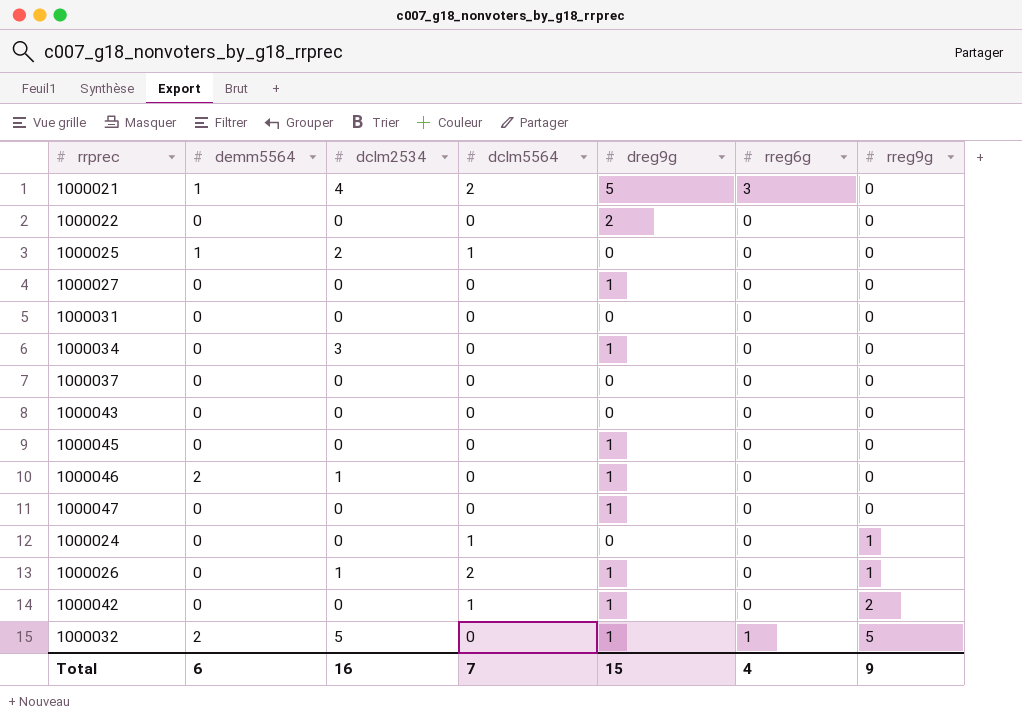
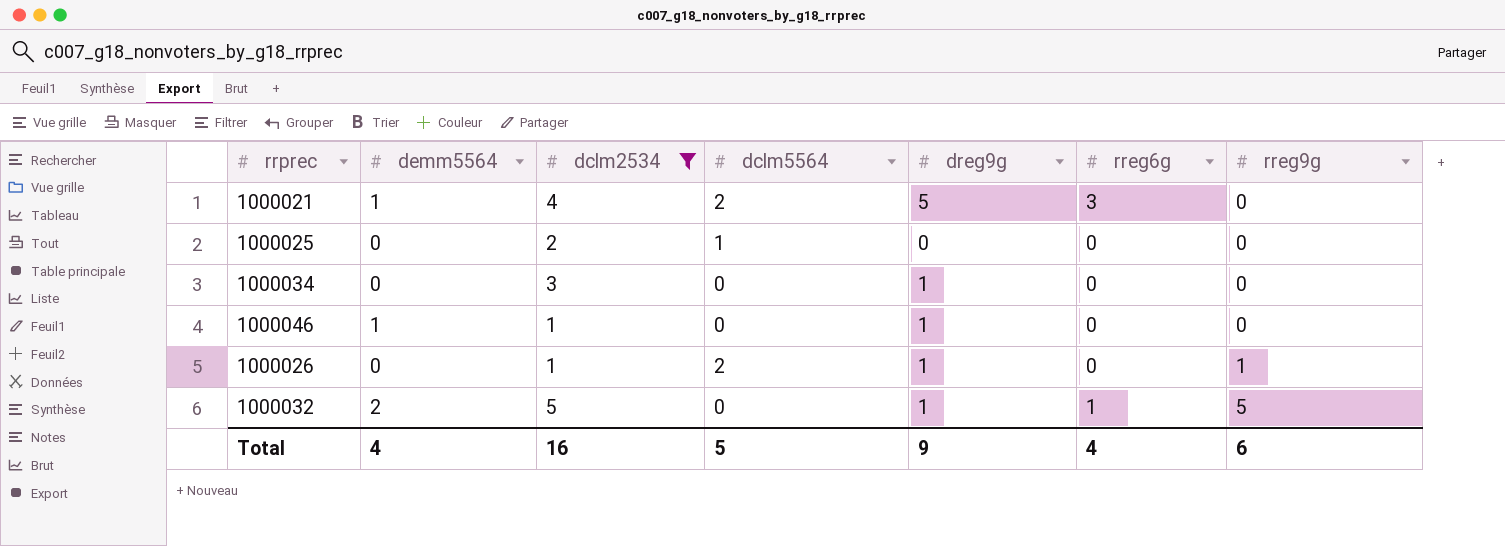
filter: none -> dclm2534 != 0
1000025 | demm5564: 1 -> 0
1000046 | demm5564: 2 -> 1
Total | demm5564: 6 -> 4
Total | dclm5564: 7 -> 5
Total | dreg9g: 15 -> 9
Total | rreg9g: 9 -> 6

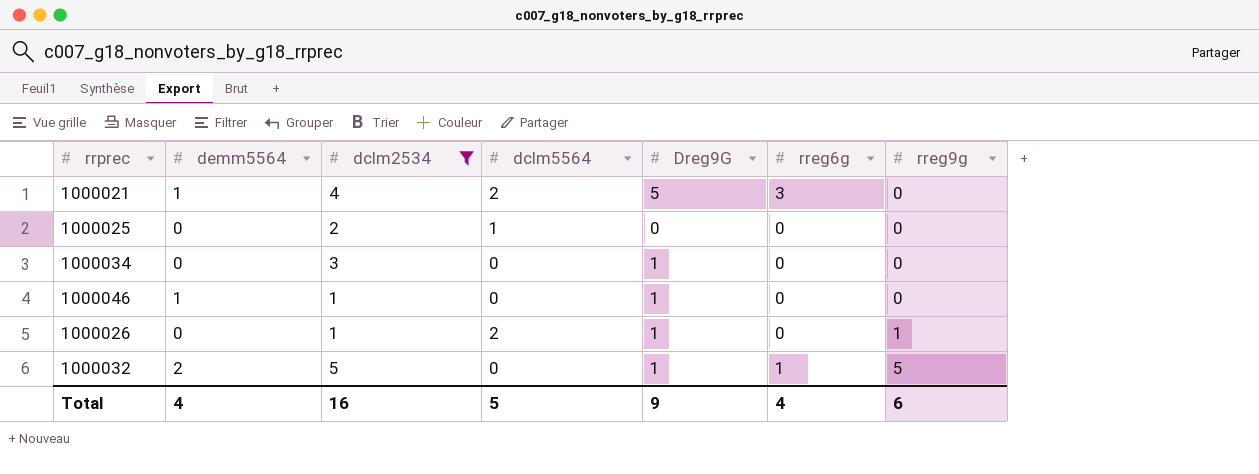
column name: dreg9g -> Dreg9G

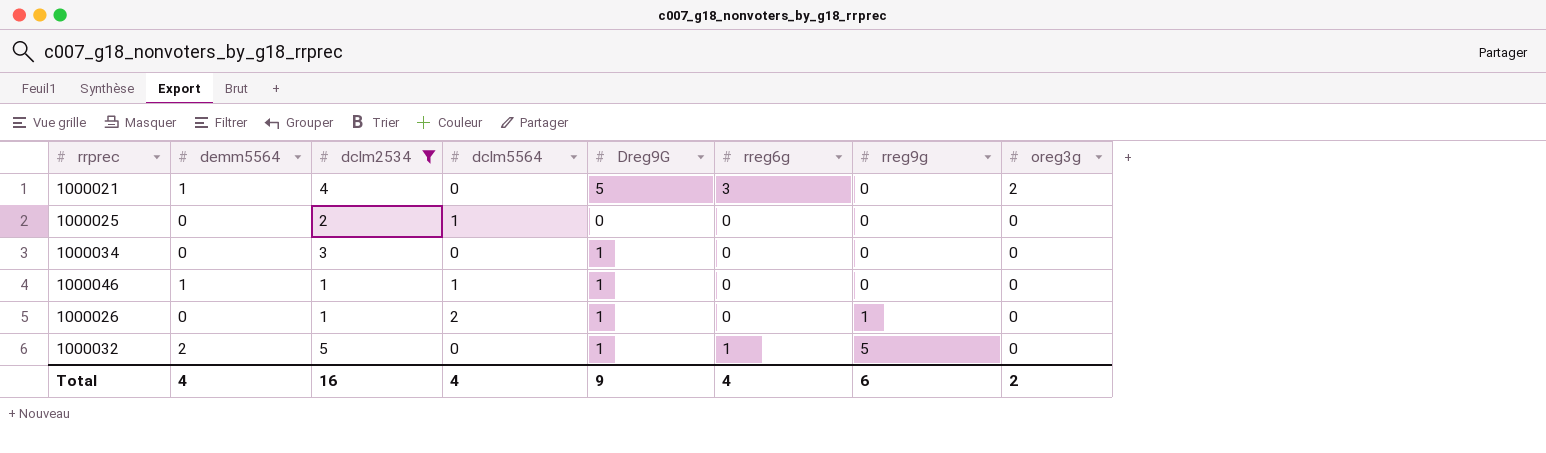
column oreg3g | position: none -> 8
1000021 | dclm5564: 2 -> 0
1000046 | dclm5564: 0 -> 1
Total | dclm5564: 5 -> 4

